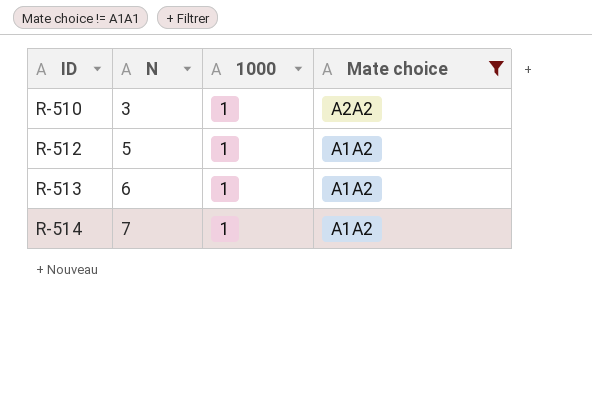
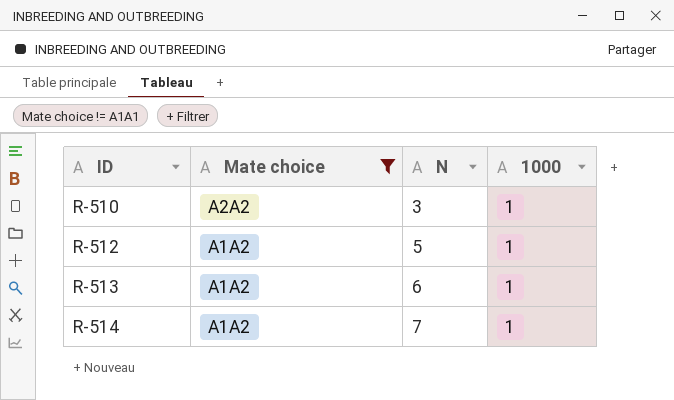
column Mate choice | position: 4 -> 2

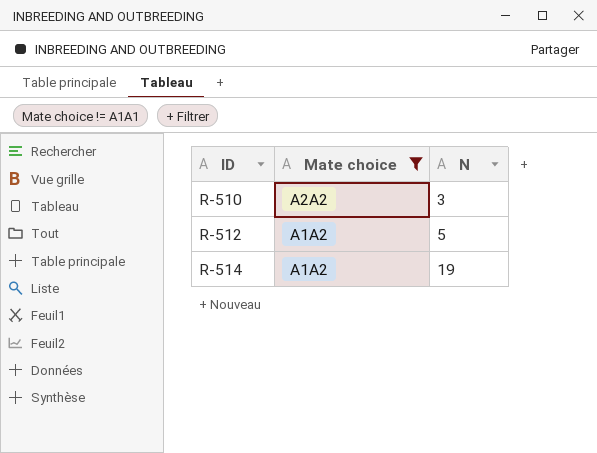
column 1000 | position: 4 -> none
row R-513: A1A2 | 6 | 1 -> none
R-514 | N: 7 -> 19

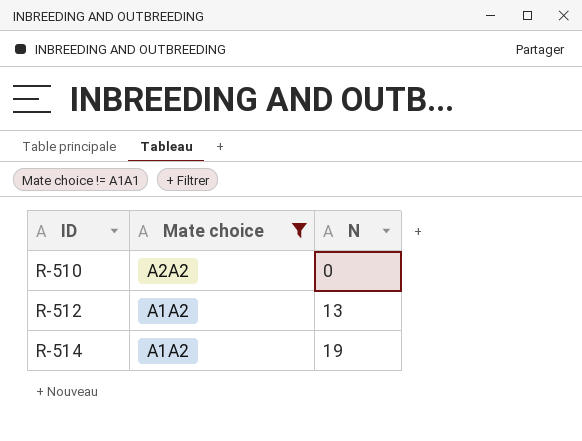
R-510 | N: 3 -> 0
R-512 | N: 5 -> 13

